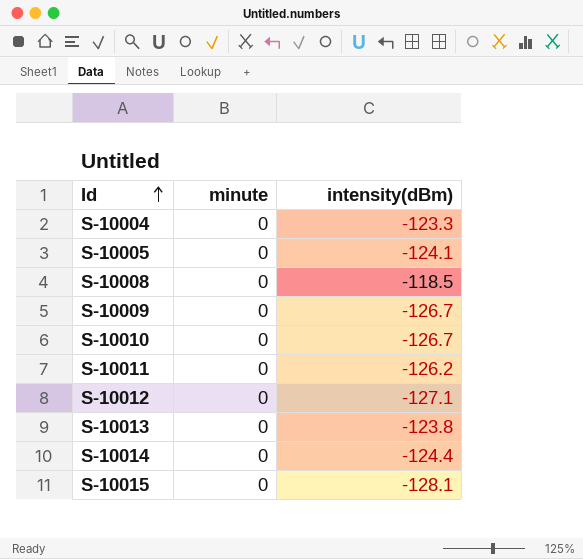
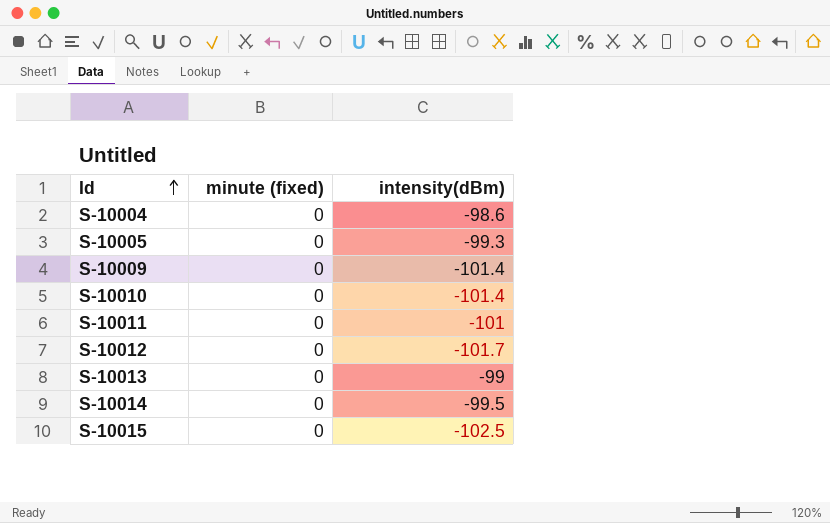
column name: minute -> minute (fixed)
row S-10008: 0 | -118.5 -> none
S-10004 | intensity(dBm): -123.3 -> -98.6
S-10005 | intensity(dBm): -124.1 -> -99.3
S-10009 | intensity(dBm): -126.7 -> -101.4
S-10010 | intensity(dBm): -126.7 -> -101.4
S-10011 | intensity(dBm): -126.2 -> -101
S-10012 | intensity(dBm): -127.1 -> -101.7
S-10013 | intensity(dBm): -123.8 -> -99
S-10014 | intensity(dBm): -124.4 -> -99.5
S-10015 | intensity(dBm): -128.1 -> -102.5

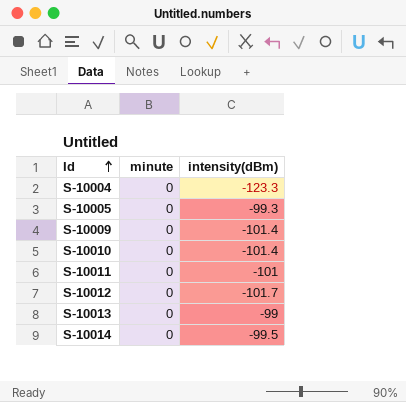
column name: minute (fixed) -> minute
row S-10015: 0 | -102.5 -> none
S-10004 | intensity(dBm): -98.6 -> -123.3

